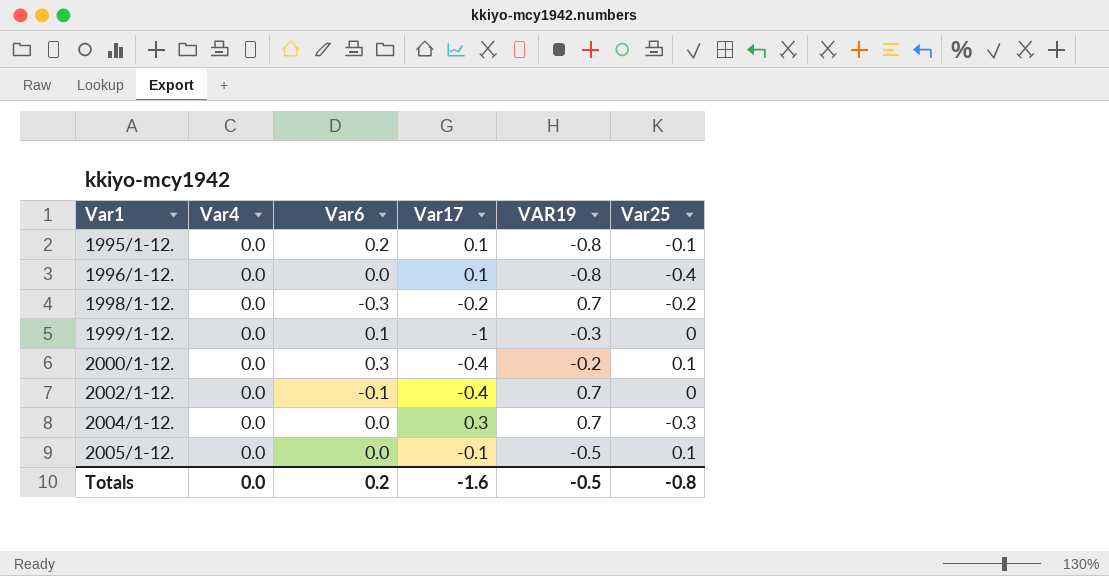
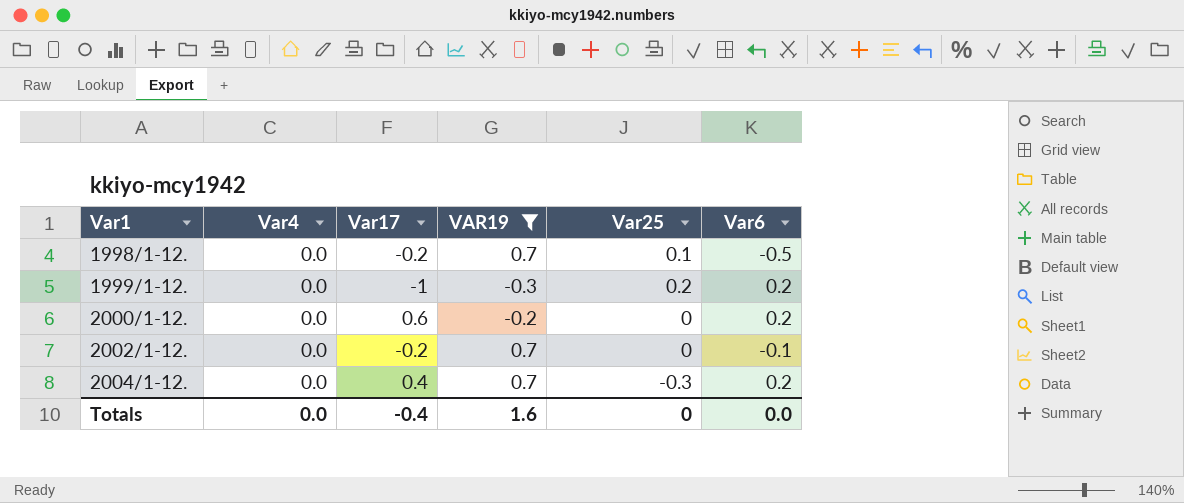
filter: none -> VAR19 >= -0.3
column Var6 | position: 3 -> 6
1998/1-12. | Var25: -0.2 -> 0.1
1998/1-12. | Var6: -0.3 -> -0.5
1999/1-12. | Var25: 0 -> 0.2
1999/1-12. | Var6: 0.1 -> 0.2
2000/1-12. | Var17: -0.4 -> 0.6
2000/1-12. | Var25: 0.1 -> 0
2000/1-12. | Var6: 0.3 -> 0.2
2002/1-12. | Var17: -0.4 -> -0.2
2004/1-12. | Var17: 0.3 -> 0.4
2004/1-12. | Var6: 0.0 -> 0.2
Totals | Var17: -1.6 -> -0.4
Totals | VAR19: -0.5 -> 1.6
Totals | Var25: -0.8 -> 0
Totals | Var6: 0.2 -> 0.0

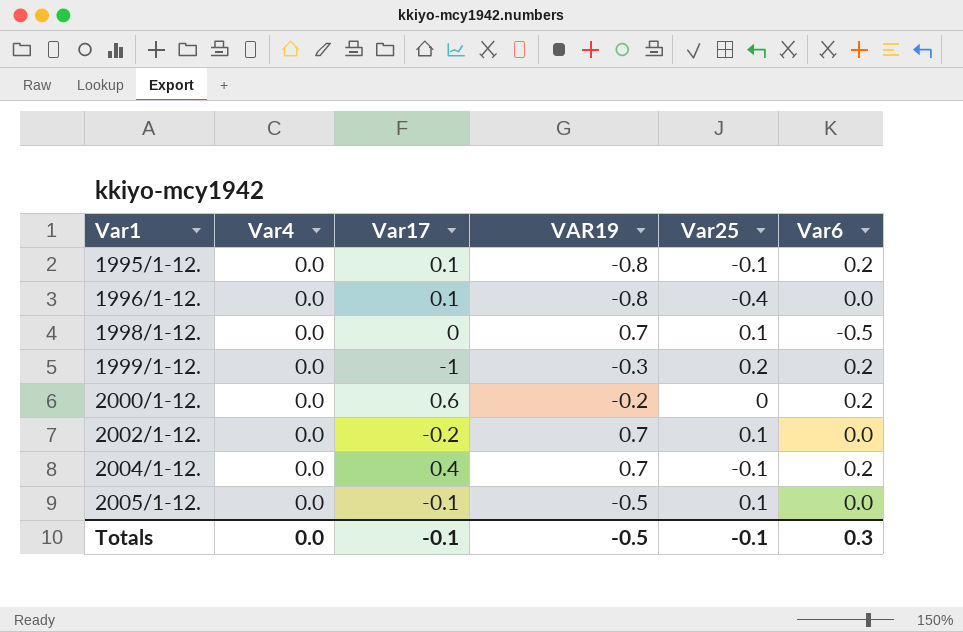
filter: VAR19 >= -0.3 -> none
1998/1-12. | Var17: -0.2 -> 0
2002/1-12. | Var25: 0 -> 0.1
2002/1-12. | Var6: -0.1 -> 0.0
2004/1-12. | Var25: -0.3 -> -0.1
Totals | Var17: -0.4 -> -0.1
Totals | VAR19: 1.6 -> -0.5
Totals | Var25: 0 -> -0.1
Totals | Var6: 0.0 -> 0.3

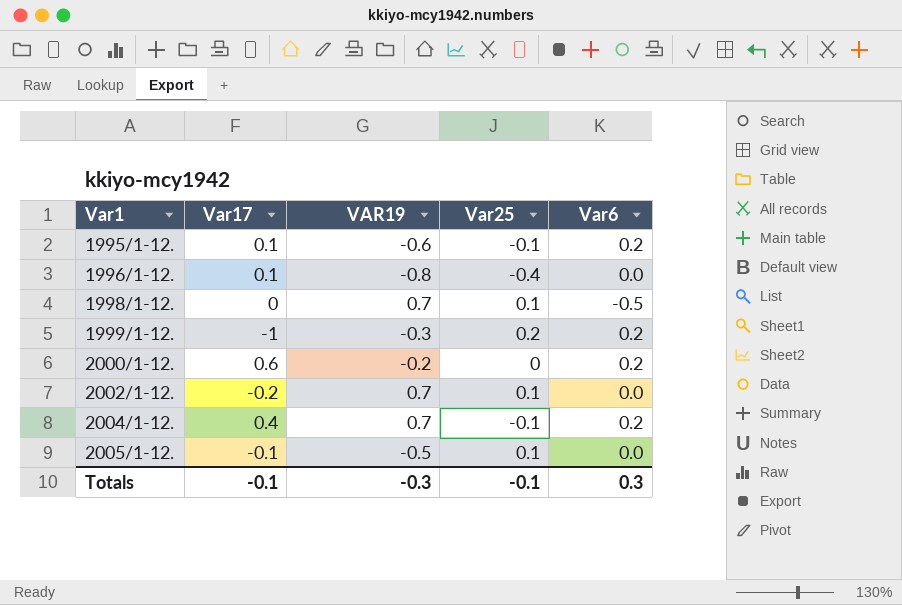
column Var4 | position: 2 -> none
1995/1-12. | VAR19: -0.8 -> -0.6
Totals | VAR19: -0.5 -> -0.3

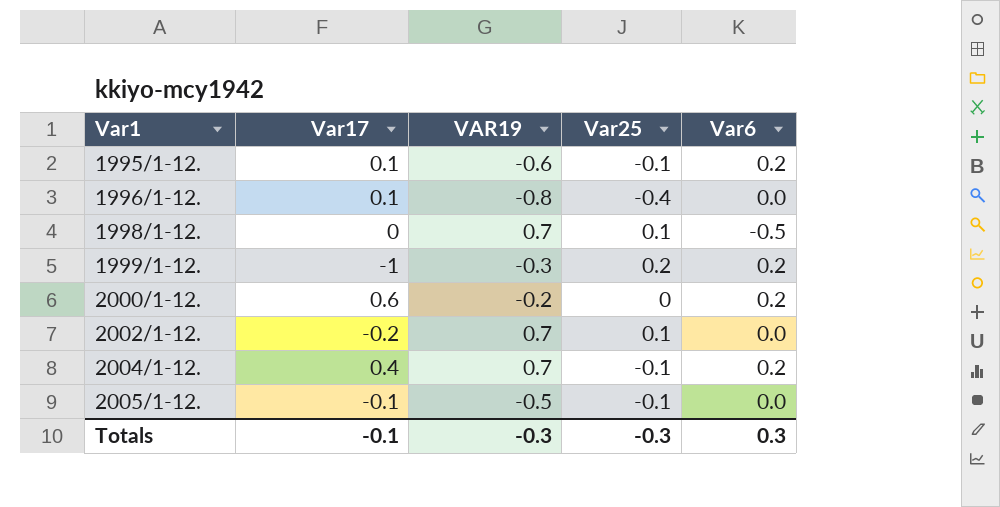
2005/1-12. | Var25: 0.1 -> -0.1
Totals | Var25: -0.1 -> -0.3

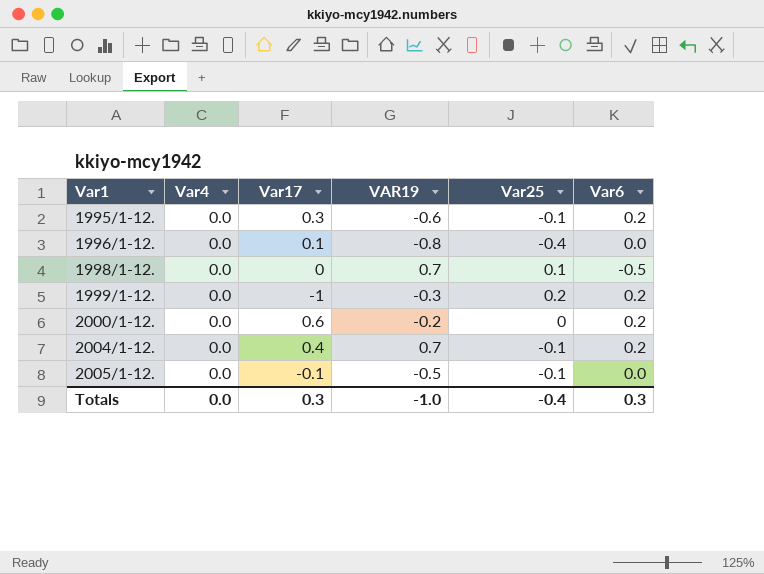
column Var4 | position: none -> 2
row 2002/1-12.: -0.2 | 0.7 | 0.1 | 0.0 -> none
1995/1-12. | Var17: 0.1 -> 0.3
Totals | Var17: -0.1 -> 0.3
Totals | VAR19: -0.3 -> -1.0
Totals | Var25: -0.3 -> -0.4

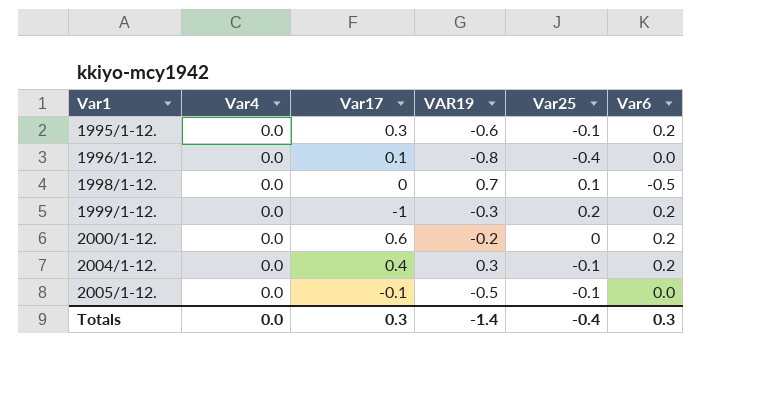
2004/1-12. | VAR19: 0.7 -> 0.3
Totals | VAR19: -1.0 -> -1.4

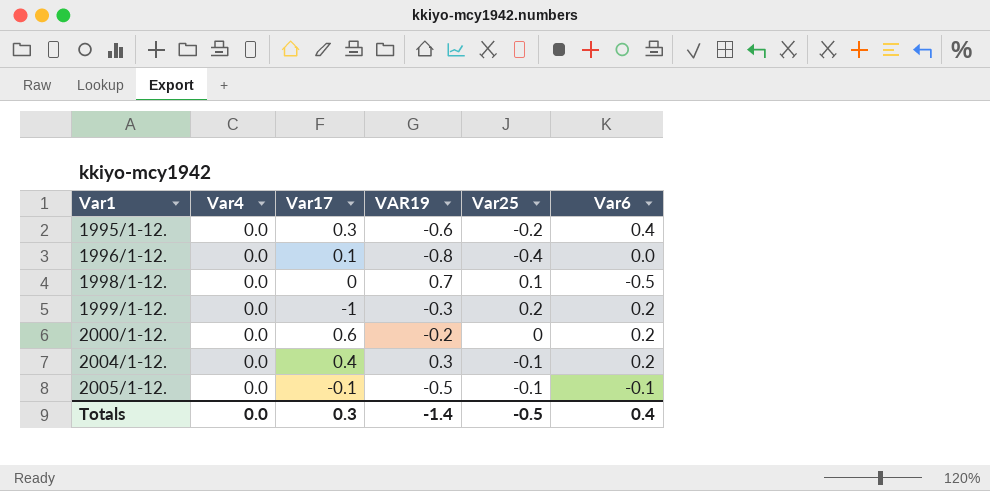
1995/1-12. | Var25: -0.1 -> -0.2
1995/1-12. | Var6: 0.2 -> 0.4
2005/1-12. | Var6: 0.0 -> -0.1
Totals | Var25: -0.4 -> -0.5
Totals | Var6: 0.3 -> 0.4

